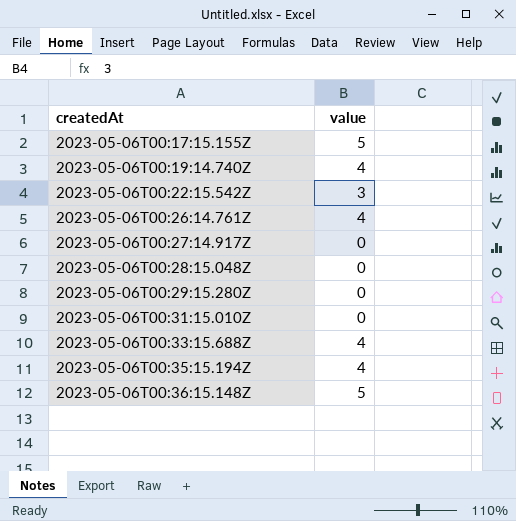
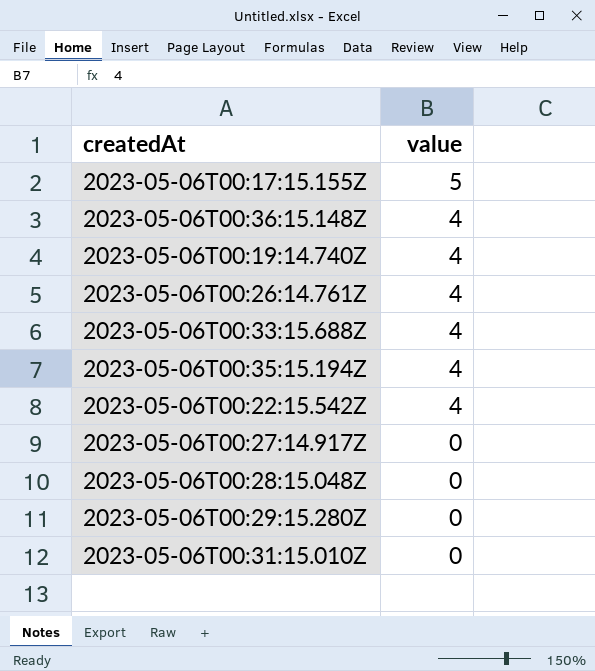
row order: createdAt ascending -> value descending
2023-05-06T00:36:15.148Z | value: 5 -> 4
2023-05-06T00:22:15.542Z | value: 3 -> 4

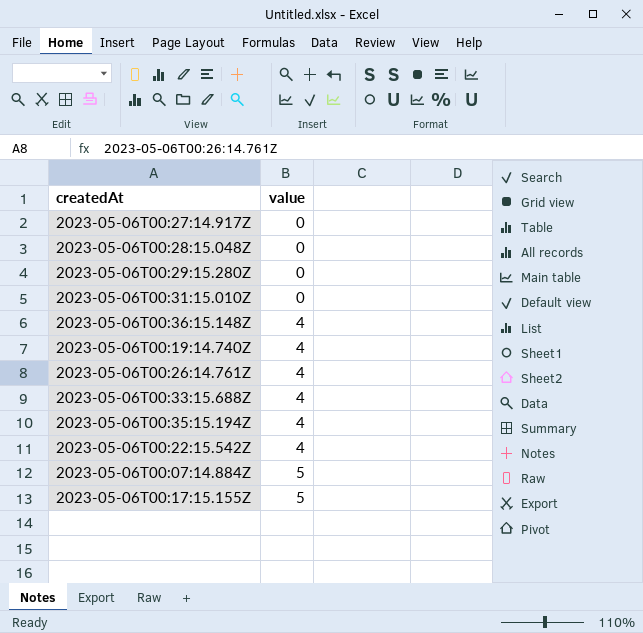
row order: value descending -> value ascending
row 2023-05-06T00:07:14.884Z: none -> 5

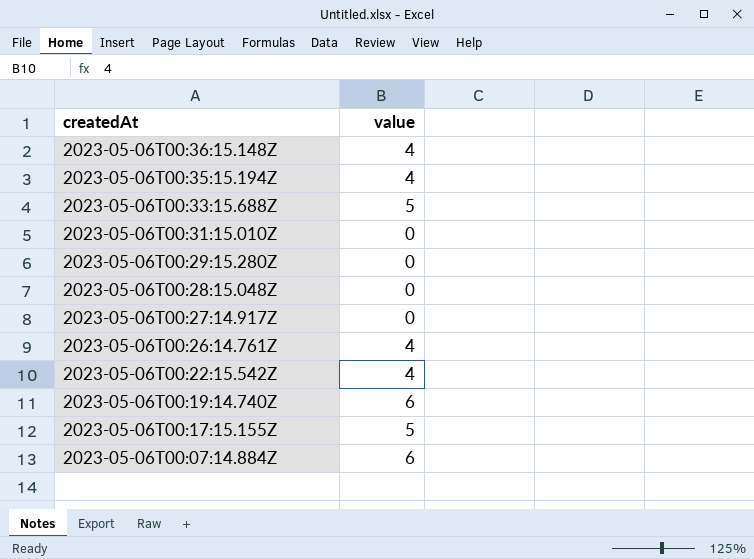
row order: value ascending -> createdAt descending
2023-05-06T00:33:15.688Z | value: 4 -> 5
2023-05-06T00:19:14.740Z | value: 4 -> 6
2023-05-06T00:07:14.884Z | value: 5 -> 6

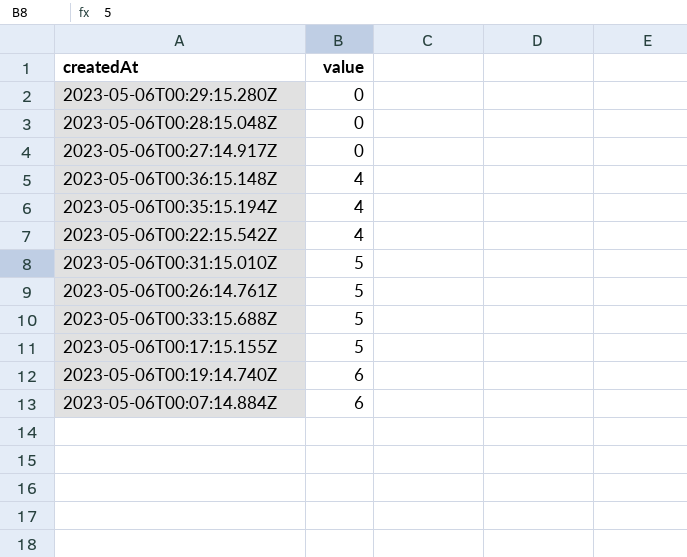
row order: createdAt descending -> value ascending
2023-05-06T00:31:15.010Z | value: 0 -> 5
2023-05-06T00:26:14.761Z | value: 4 -> 5

